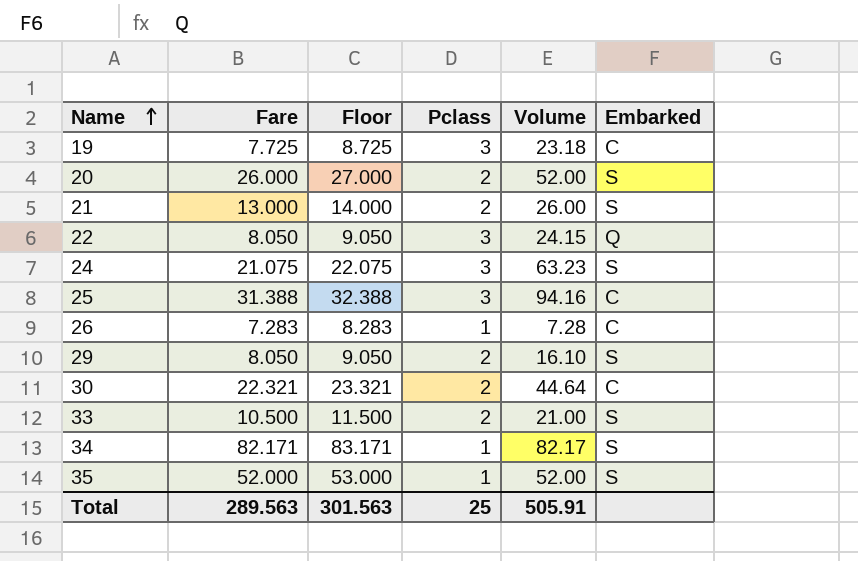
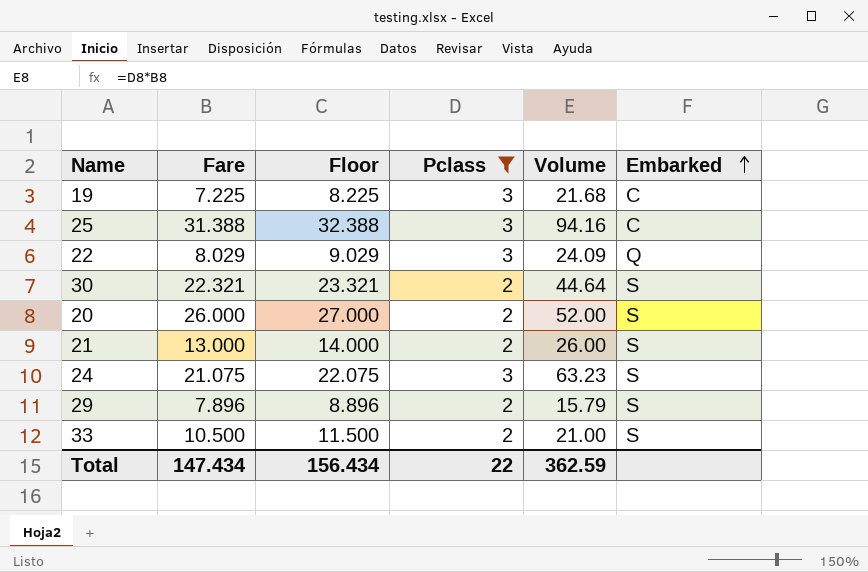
filter: none -> Pclass != 1
row order: Name ascending -> Embarked ascending
19 | Fare: 7.725 -> 7.225
19 | Floor: 8.725 -> 8.225
19 | Volume: 23.18 -> 21.68
22 | Fare: 8.050 -> 8.029
22 | Floor: 9.050 -> 9.029
22 | Volume: 24.15 -> 24.09
30 | Embarked: C -> S
29 | Fare: 8.050 -> 7.896
29 | Floor: 9.050 -> 8.896
29 | Volume: 16.10 -> 15.79
Total | Fare: 289.563 -> 147.434
Total | Floor: 301.563 -> 156.434
Total | Pclass: 25 -> 22
Total | Volume: 505.91 -> 362.59

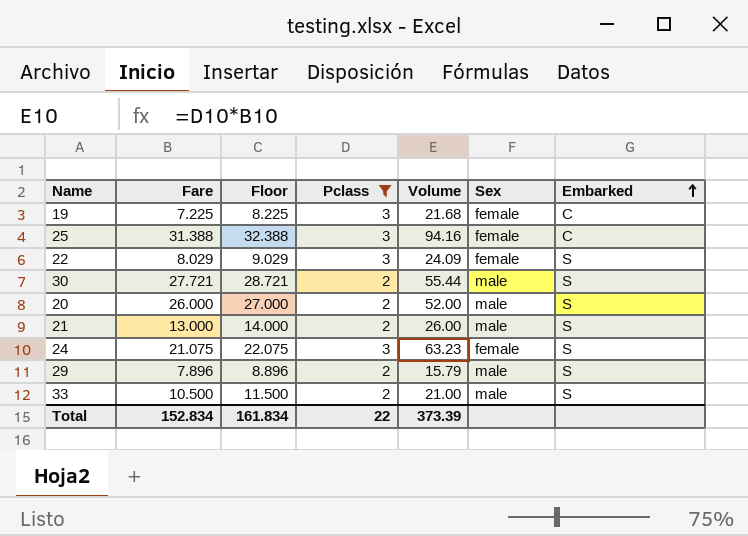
column Sex | position: none -> 6
22 | Embarked: Q -> S
30 | Fare: 22.321 -> 27.721
30 | Floor: 23.321 -> 28.721
30 | Volume: 44.64 -> 55.44
Total | Fare: 147.434 -> 152.834
Total | Floor: 156.434 -> 161.834
Total | Volume: 362.59 -> 373.39

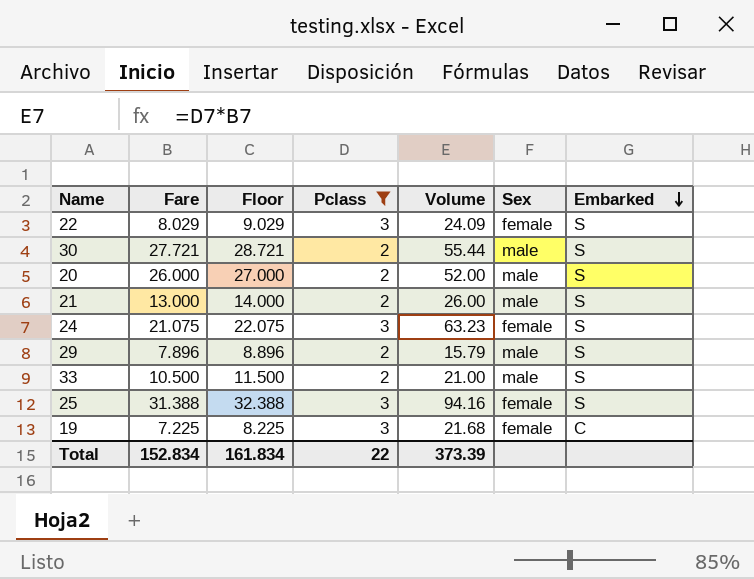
row order: Embarked ascending -> Embarked descending
25 | Embarked: C -> S

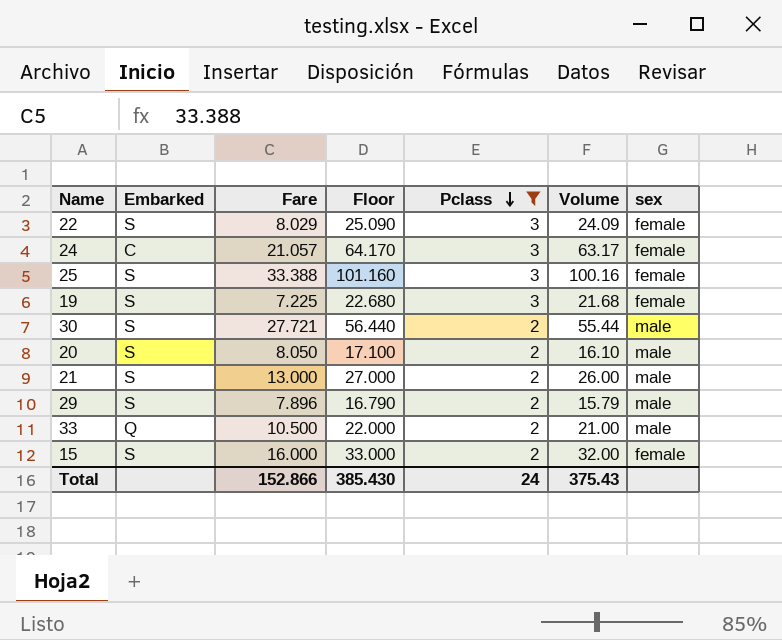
row order: Embarked descending -> Pclass descending
column Embarked | position: 7 -> 2
column Floor | formula: [Fare] + 1 -> [Volume] + 1
column name: Sex -> sex
24 | Embarked: S -> C
24 | Fare: 21.075 -> 21.057
24 | Volume: 63.23 -> 63.17
25 | Fare: 31.388 -> 33.388
25 | Volume: 94.16 -> 100.16
19 | Embarked: C -> S
20 | Fare: 26.000 -> 8.050
20 | Volume: 52.00 -> 16.10
33 | Embarked: S -> Q
row 15: none -> S | 16.000 | 33.000 | 2 | 32.00 | female
Total | Fare: 152.834 -> 152.866
Total | Floor: 161.834 -> 385.430
Total | Pclass: 22 -> 24
Total | Volume: 373.39 -> 375.43

